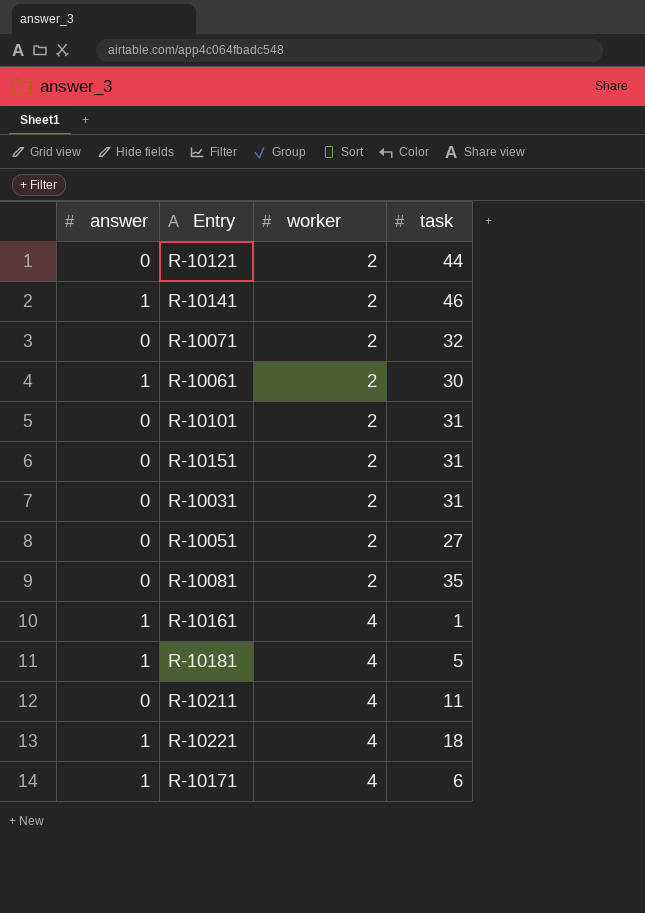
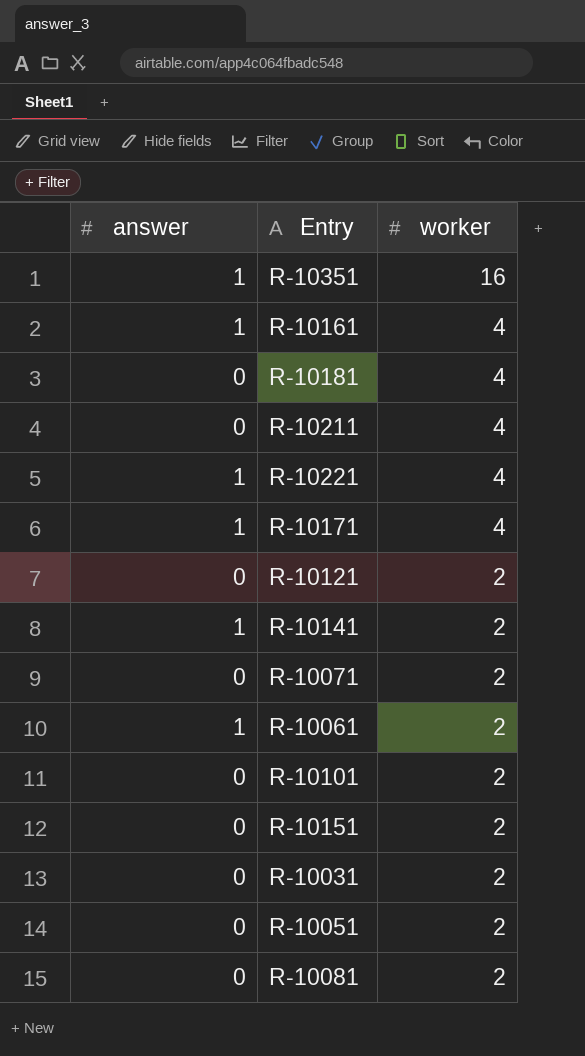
row order: worker ascending -> worker descending
column task | position: 4 -> none
row R-10351: none -> 1 | 16
R-10181 | answer: 1 -> 0

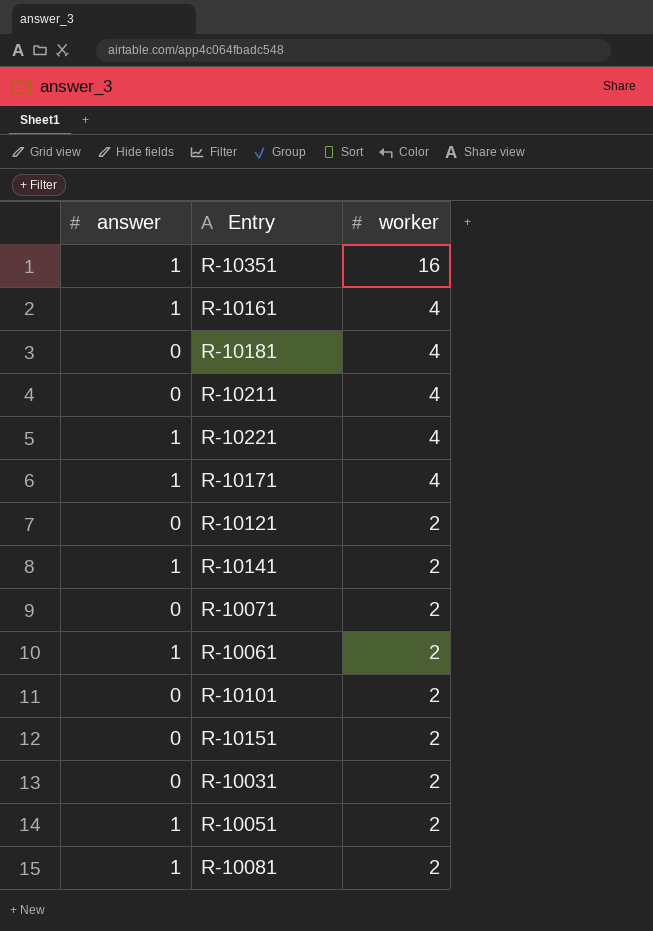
R-10051 | answer: 0 -> 1
R-10081 | answer: 0 -> 1

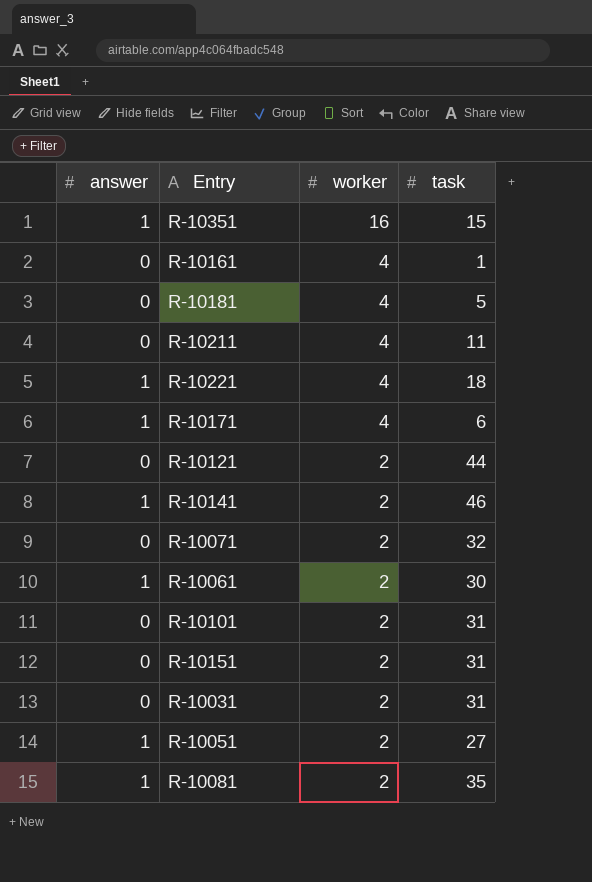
column task | position: none -> 4
R-10161 | answer: 1 -> 0

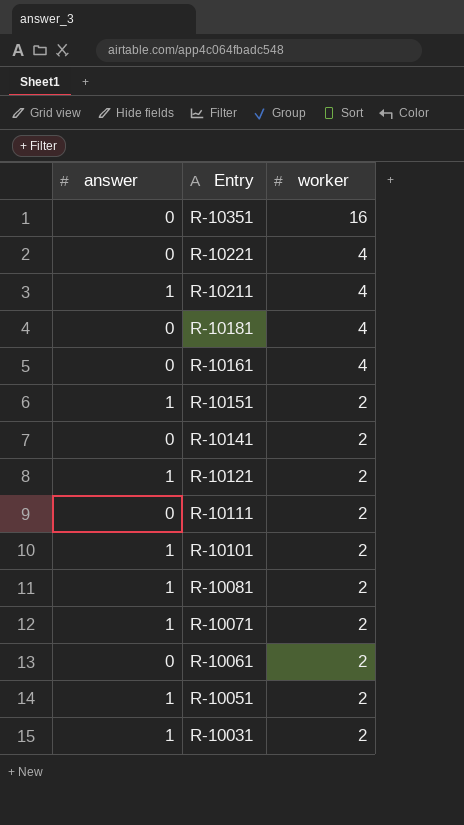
row order: worker descending -> Entry descending
column task | position: 4 -> none
row R-10171: 1 | 4 | 6 -> none
R-10351 | answer: 1 -> 0
R-10221 | answer: 1 -> 0
R-10211 | answer: 0 -> 1
R-10151 | answer: 0 -> 1
R-10141 | answer: 1 -> 0
R-10121 | answer: 0 -> 1
row R-10111: none -> 0 | 2
R-10101 | answer: 0 -> 1
R-10071 | answer: 0 -> 1
R-10061 | answer: 1 -> 0
R-10031 | answer: 0 -> 1

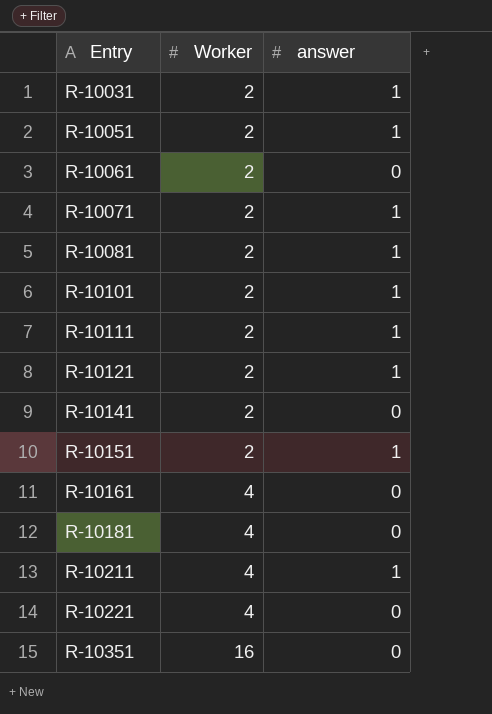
row order: Entry descending -> Entry ascending
column name: worker -> Worker
column answer | position: 1 -> 3
R-10111 | answer: 0 -> 1

